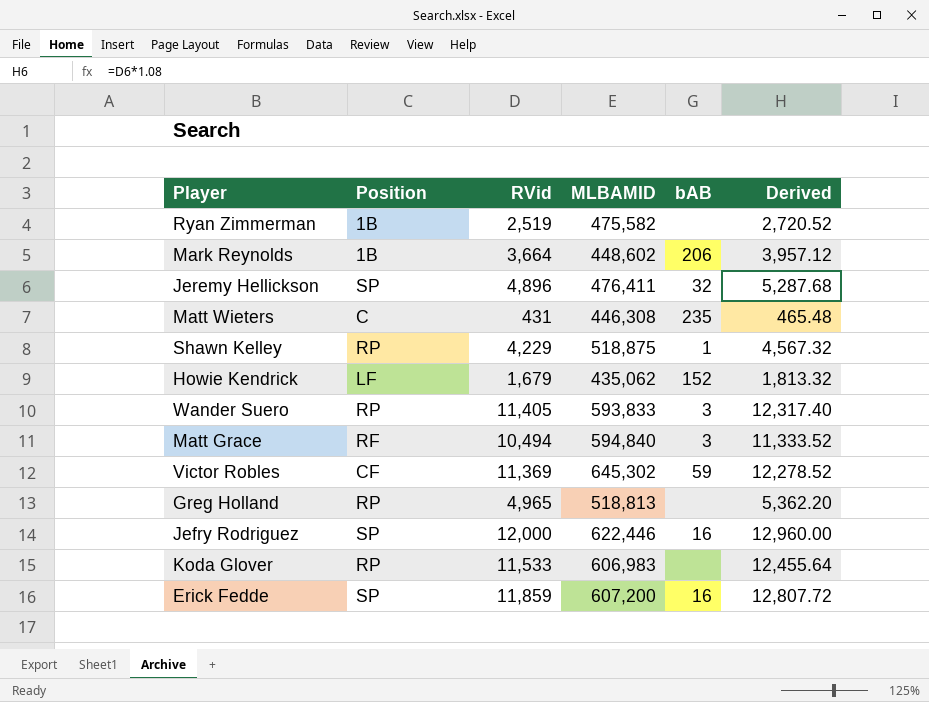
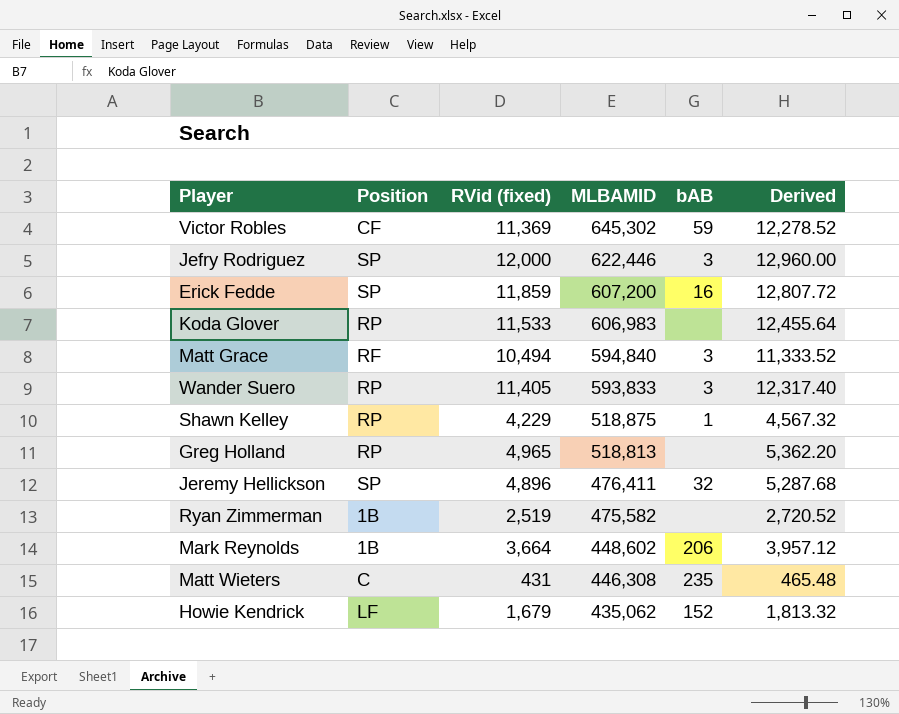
row order: none -> MLBAMID descending
column name: RVid -> RVid (fixed)
Jefry Rodriguez | bAB: 16 -> 3

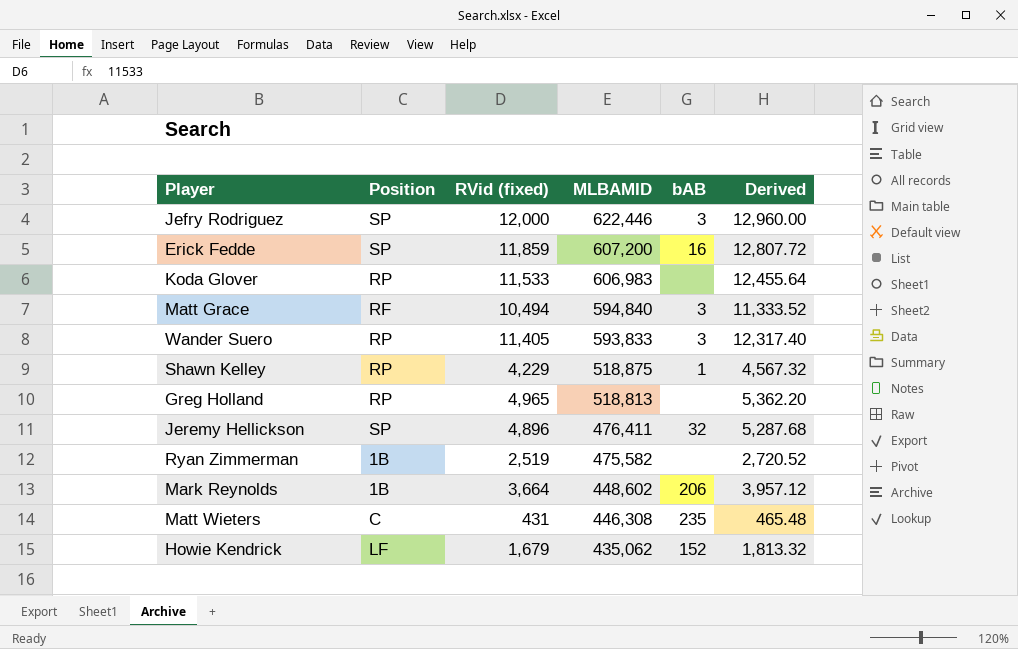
row Victor Robles: CF | 11,369 | 645,302 | 59 | 12,278.52 -> none

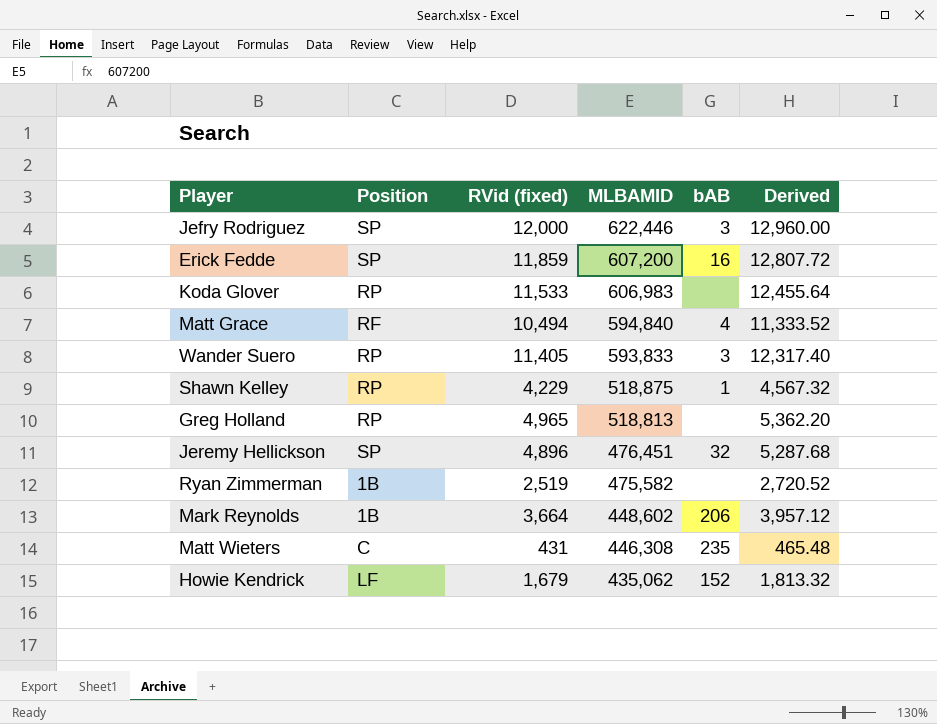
Matt Grace | bAB: 3 -> 4
Jeremy Hellickson | MLBAMID: 476,411 -> 476,451

